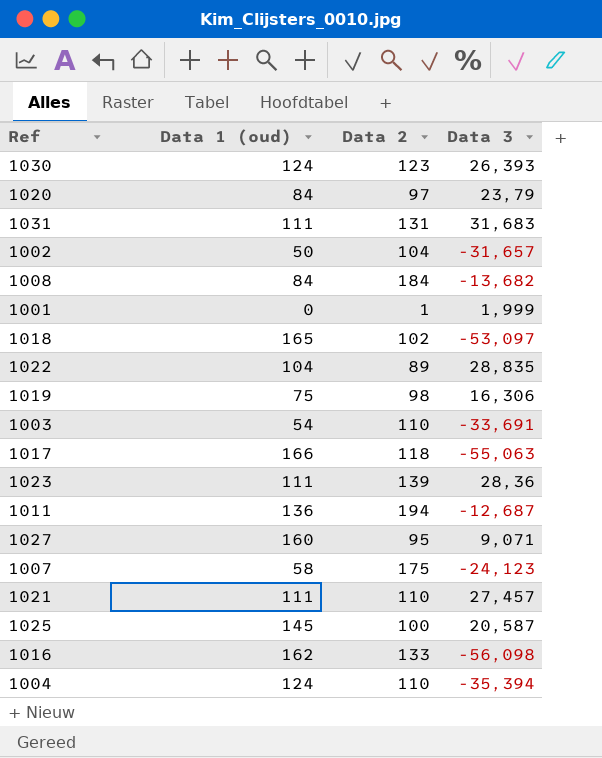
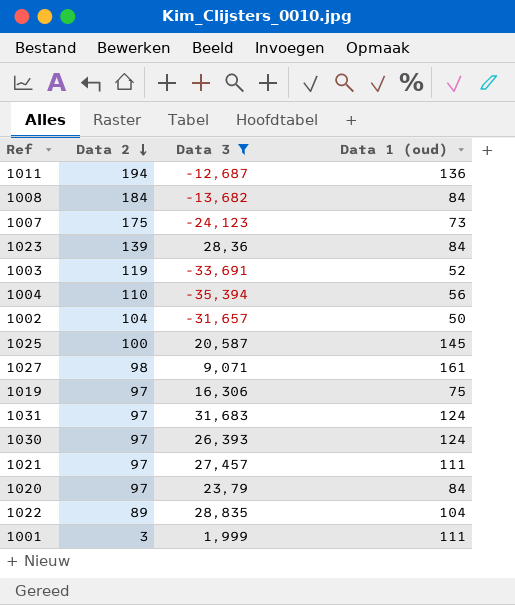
filter: none -> Data 3 >= -35,394
row order: none -> Data 2 descending
column Data 1 (oud) | position: 2 -> 4
1007 | Data 1 (oud): 58 -> 73
1023 | Data 1 (oud): 111 -> 84
1003 | Data 2: 110 -> 119
1003 | Data 1 (oud): 54 -> 52
1004 | Data 1 (oud): 124 -> 56
1027 | Data 2: 95 -> 98
1027 | Data 1 (oud): 160 -> 161
1019 | Data 2: 98 -> 97
1031 | Data 2: 131 -> 97
1031 | Data 1 (oud): 111 -> 124
1030 | Data 2: 123 -> 97
1021 | Data 2: 110 -> 97
1001 | Data 2: 1 -> 3
1001 | Data 1 (oud): 0 -> 111

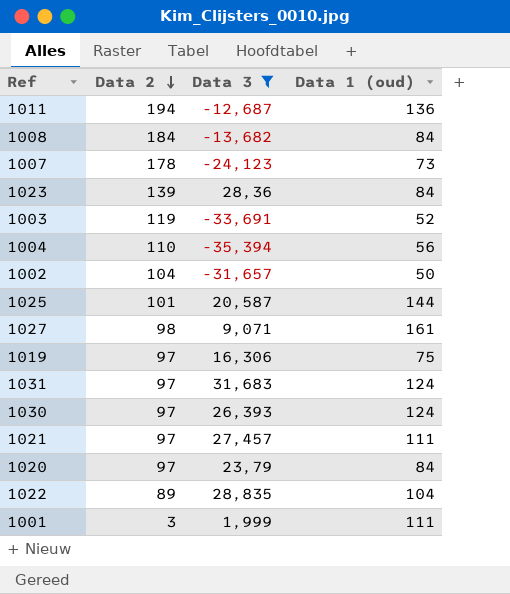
1007 | Data 2: 175 -> 178
1025 | Data 2: 100 -> 101
1025 | Data 1 (oud): 145 -> 144

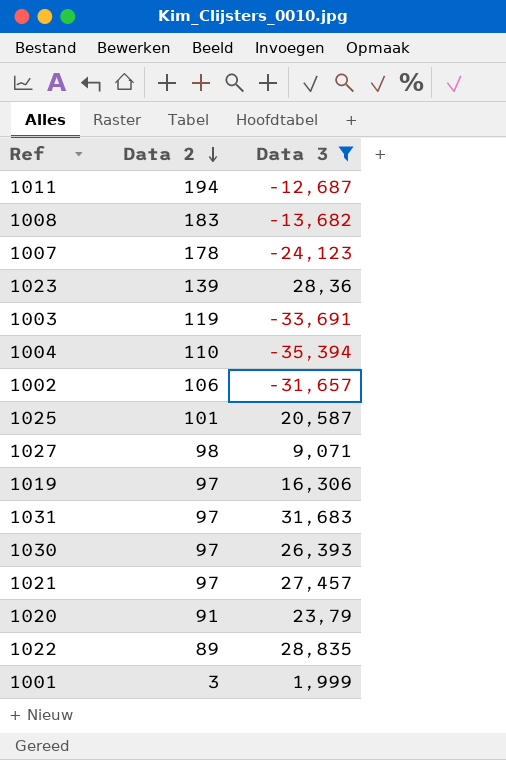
column Data 1 (oud) | position: 4 -> none
1008 | Data 2: 184 -> 183
1002 | Data 2: 104 -> 106
1020 | Data 2: 97 -> 91

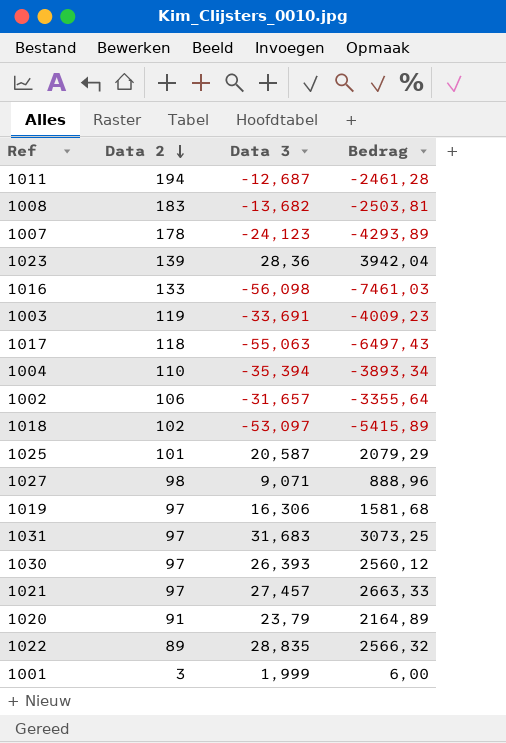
filter: Data 3 >= -35,394 -> none
column Bedrag | formula: none -> [Data 2] * [Data 3]

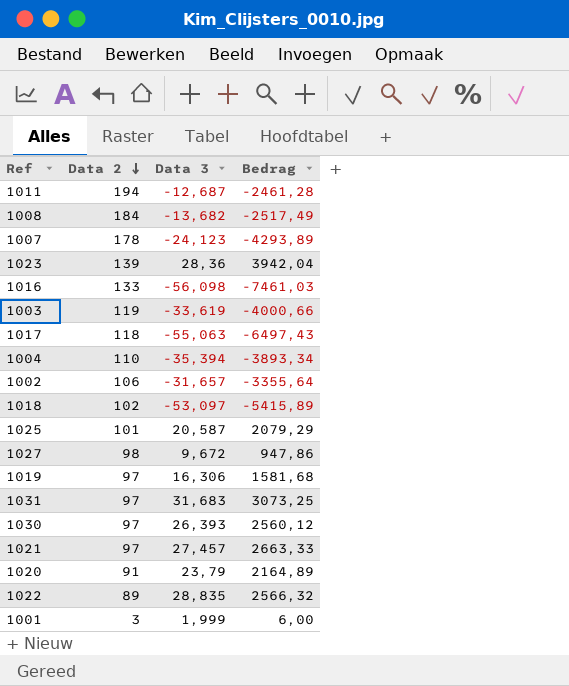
1008 | Data 2: 183 -> 184
1008 | Bedrag: -2503,81 -> -2517,49
1003 | Data 3: -33,691 -> -33,619
1003 | Bedrag: -4009,23 -> -4000,66
1027 | Data 3: 9,071 -> 9,672
1027 | Bedrag: 888,96 -> 947,86

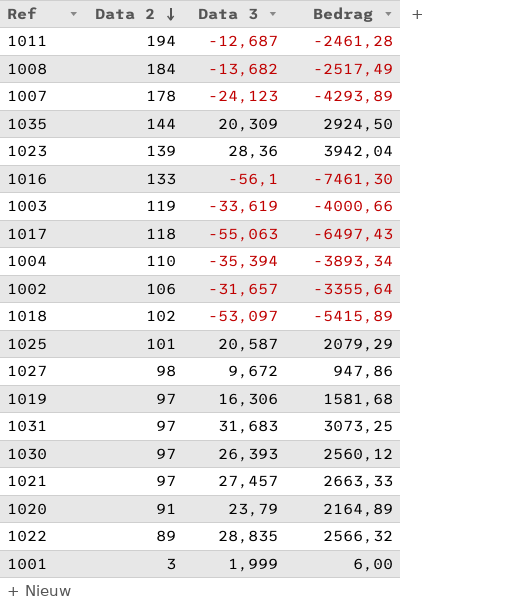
row 1035: none -> 144 | 20,309 | 2924,50
1016 | Data 3: -56,098 -> -56,1
1016 | Bedrag: -7461,03 -> -7461,30

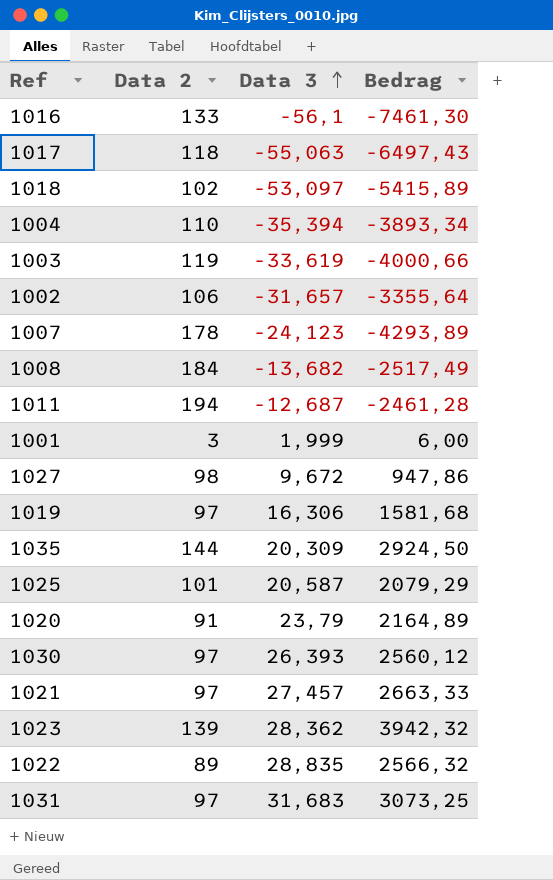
row order: Data 2 descending -> Data 3 ascending
1023 | Data 3: 28,36 -> 28,362
1023 | Bedrag: 3942,04 -> 3942,32

